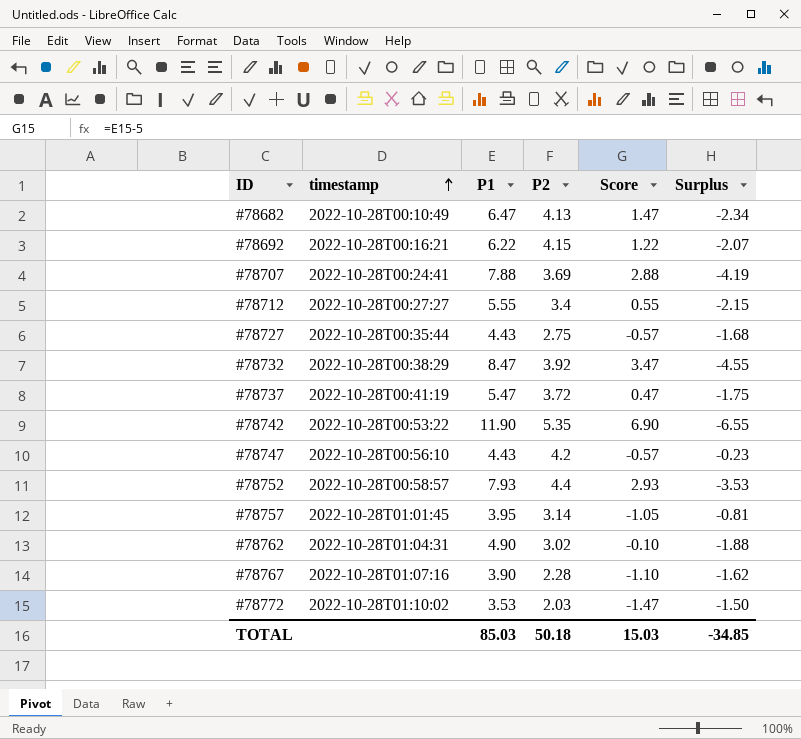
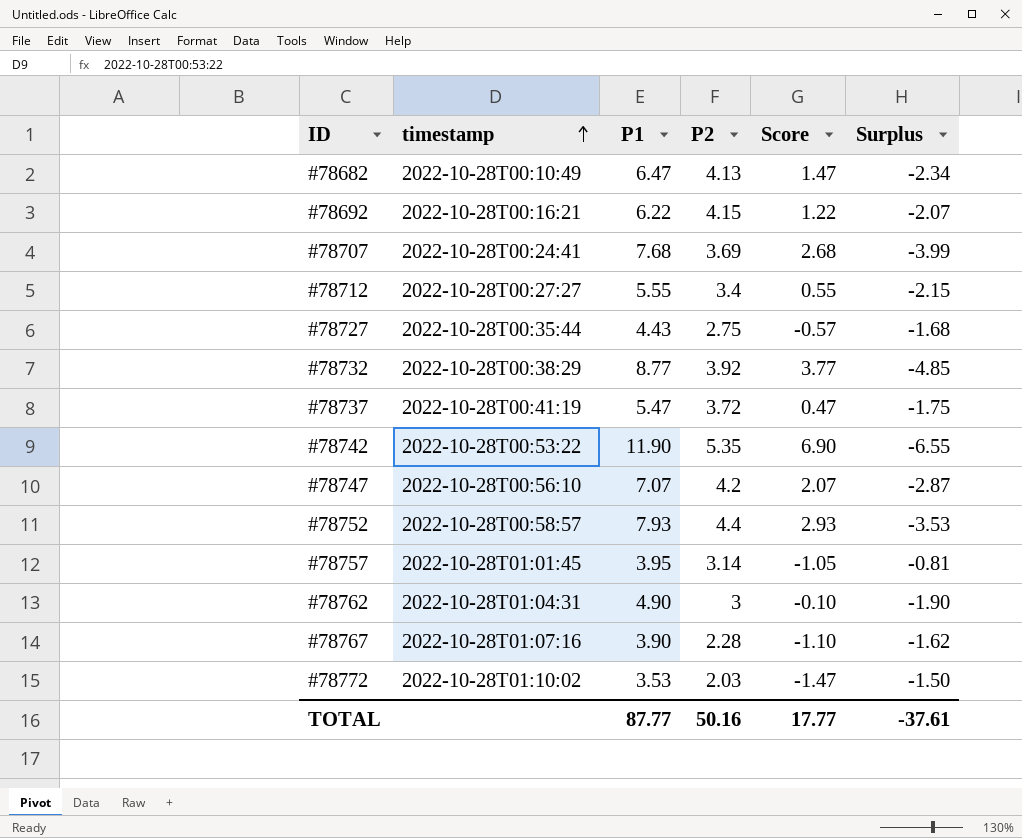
#78707 | P1: 7.88 -> 7.68
#78707 | Score: 2.88 -> 2.68
#78707 | Surplus: -4.19 -> -3.99
#78732 | P1: 8.47 -> 8.77
#78732 | Score: 3.47 -> 3.77
#78732 | Surplus: -4.55 -> -4.85
#78747 | P1: 4.43 -> 7.07
#78747 | Score: -0.57 -> 2.07
#78747 | Surplus: -0.23 -> -2.87
#78762 | P2: 3.02 -> 3
#78762 | Surplus: -1.88 -> -1.90
TOTAL | P1: 85.03 -> 87.77
TOTAL | P2: 50.18 -> 50.16
TOTAL | Score: 15.03 -> 17.77
TOTAL | Surplus: -34.85 -> -37.61

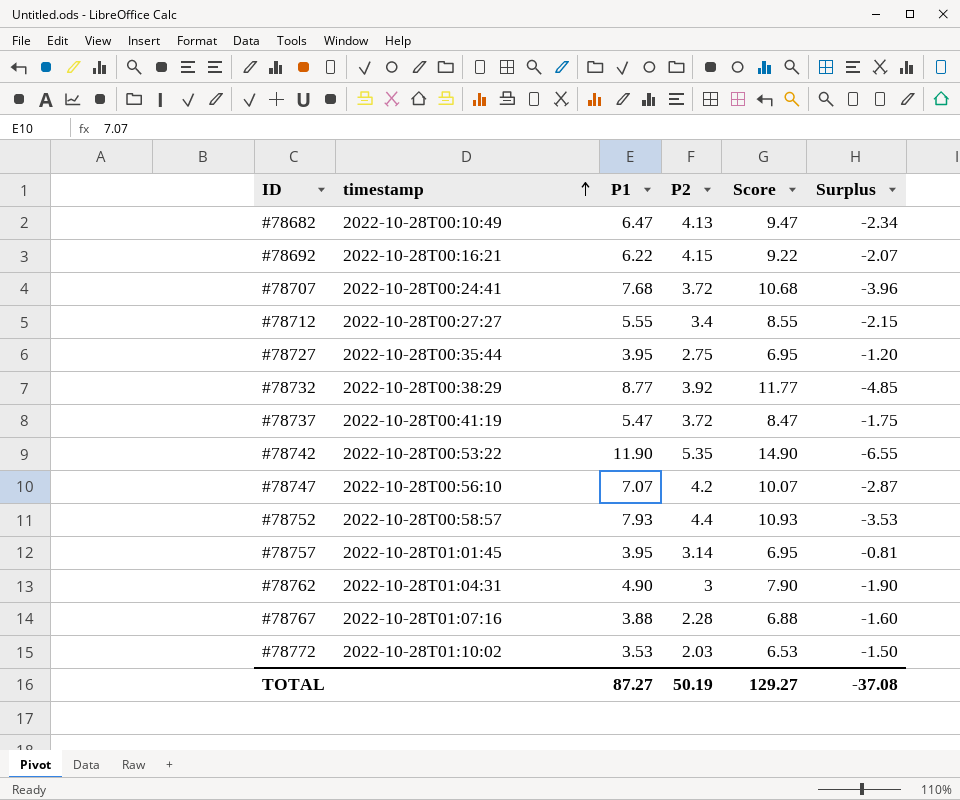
column Score | formula: [P1] - 5 -> [P1] + 3
#78707 | P2: 3.69 -> 3.72
#78707 | Surplus: -3.99 -> -3.96
#78727 | P1: 4.43 -> 3.95
#78727 | Surplus: -1.68 -> -1.20
#78767 | P1: 3.90 -> 3.88
#78767 | Surplus: -1.62 -> -1.60
TOTAL | P1: 87.77 -> 87.27
TOTAL | P2: 50.16 -> 50.19
TOTAL | Score: 17.77 -> 129.27
TOTAL | Surplus: -37.61 -> -37.08

